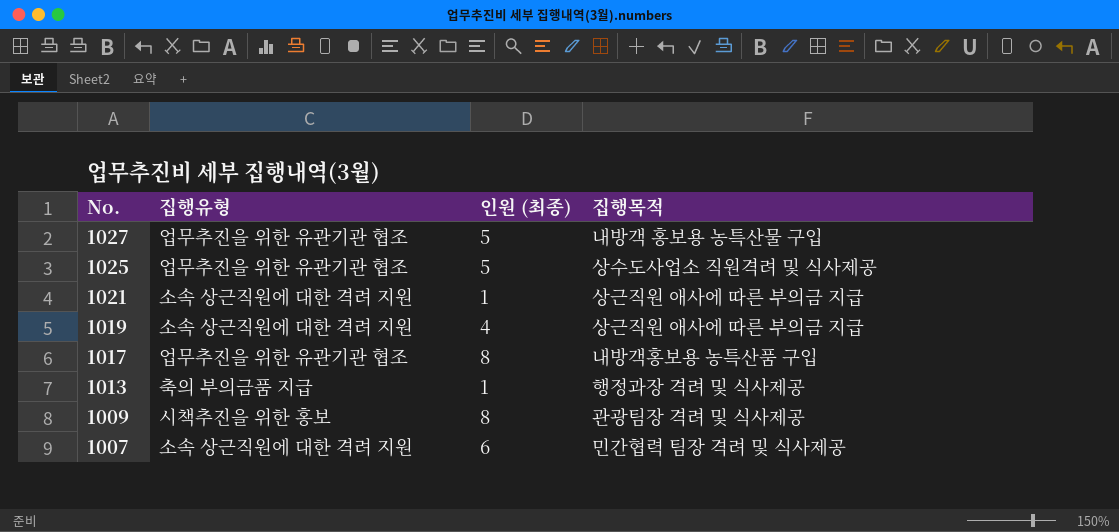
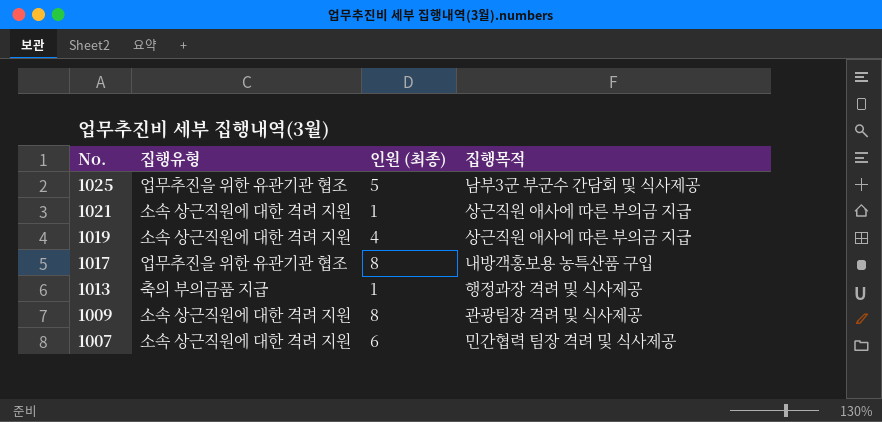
row 1027: 업무추진을 위한 유관기관 협조 | 5 | 내방객 홍보용 농특산물 구입 -> none
1025 | 집행목적: 상수도사업소 직원격려 및 식사제공 -> 남부3군 부군수 간담회 및 식사제공
1009 | 집행유형: 시책추진을 위한 홍보 -> 소속 상근직원에 대한 격려 지원

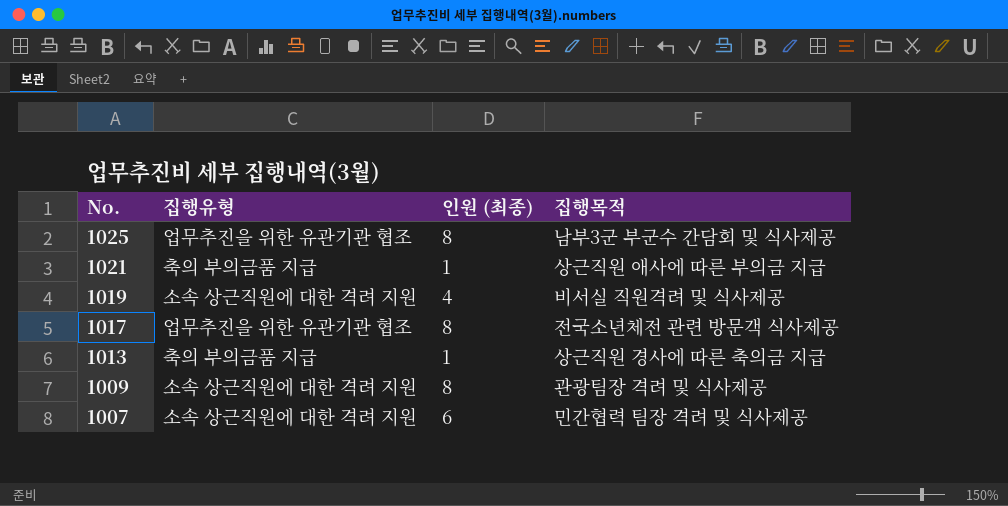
1025 | 인원 (최종): 5 -> 8
1021 | 집행유형: 소속 상근직원에 대한 격려 지원 -> 축의 부의금품 지급
1019 | 집행목적: 상근직원 애사에 따른 부의금 지급 -> 비서실 직원격려 및 식사제공
1017 | 집행목적: 내방객홍보용 농특산품 구입 -> 전국소년체전 관련 방문객 식사제공
1013 | 집행목적: 행정과장 격려 및 식사제공 -> 상근직원 경사에 따른 축의금 지급

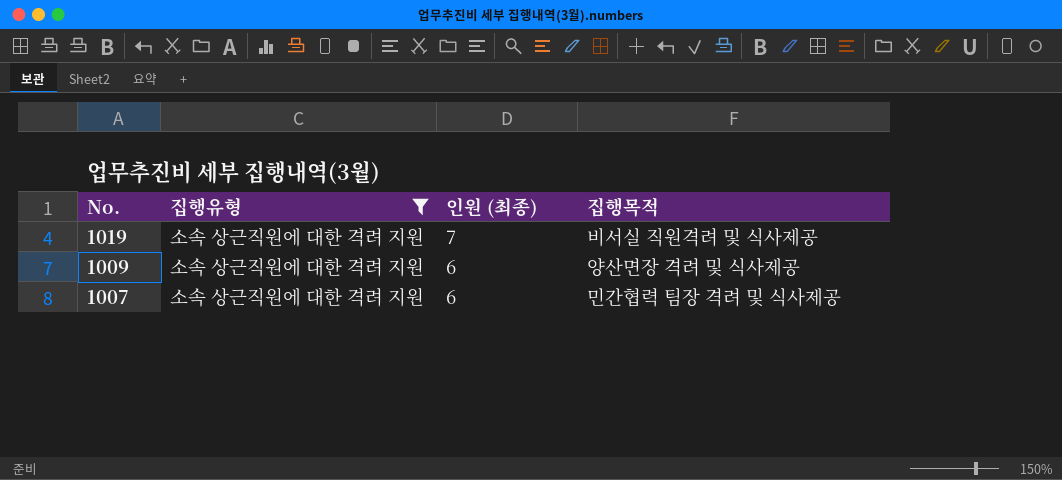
filter: none -> 집행유형 = 소속 상근직원에 대한 격려 지원
1019 | 인원 (최종): 4 -> 7
1009 | 인원 (최종): 8 -> 6
1009 | 집행목적: 관광팀장 격려 및 식사제공 -> 양산면장 격려 및 식사제공

